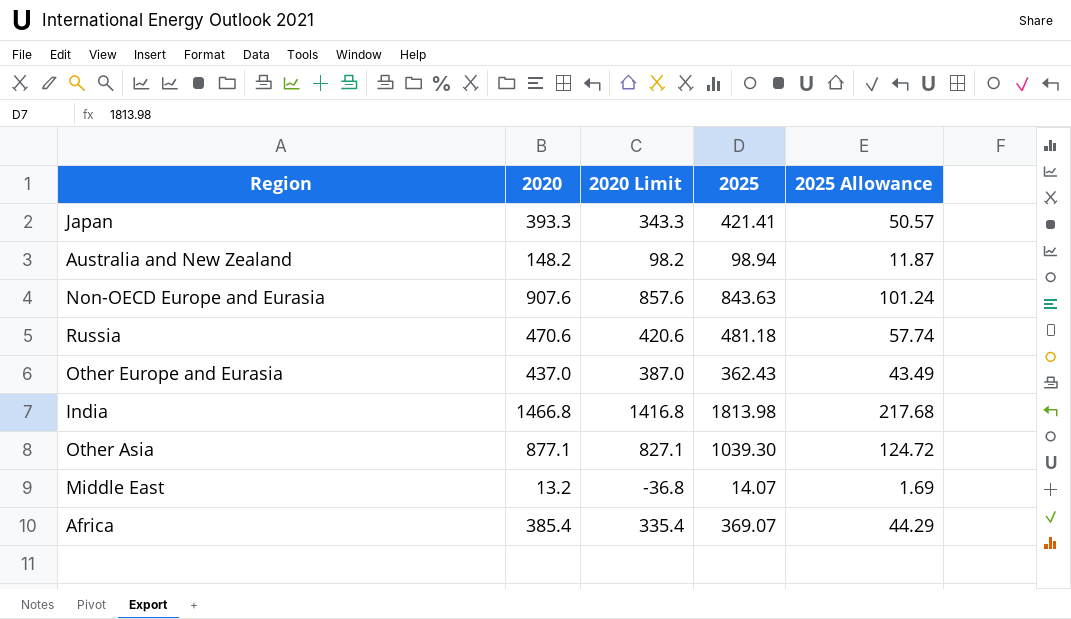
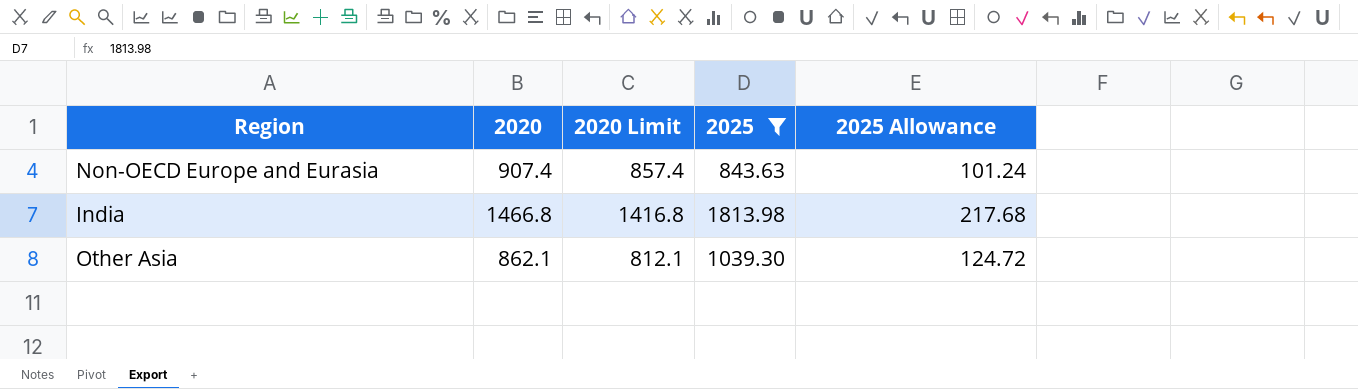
filter: none -> 2025 >= 843.63
Non-OECD Europe and Eurasia | 2020: 907.6 -> 907.4
Non-OECD Europe and Eurasia | 2020 Limit: 857.6 -> 857.4
Other Asia | 2020: 877.1 -> 862.1
Other Asia | 2020 Limit: 827.1 -> 812.1

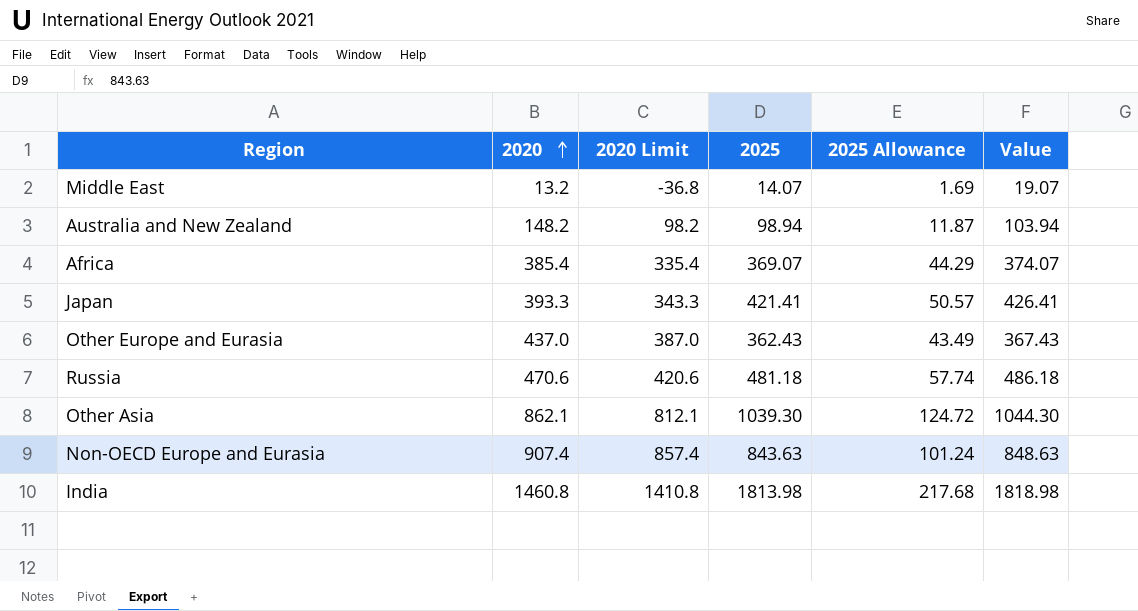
filter: 2025 >= 843.63 -> none
row order: none -> 2020 ascending
column Value | formula: none -> [2025] + 5
India | 2020: 1466.8 -> 1460.8
India | 2020 Limit: 1416.8 -> 1410.8

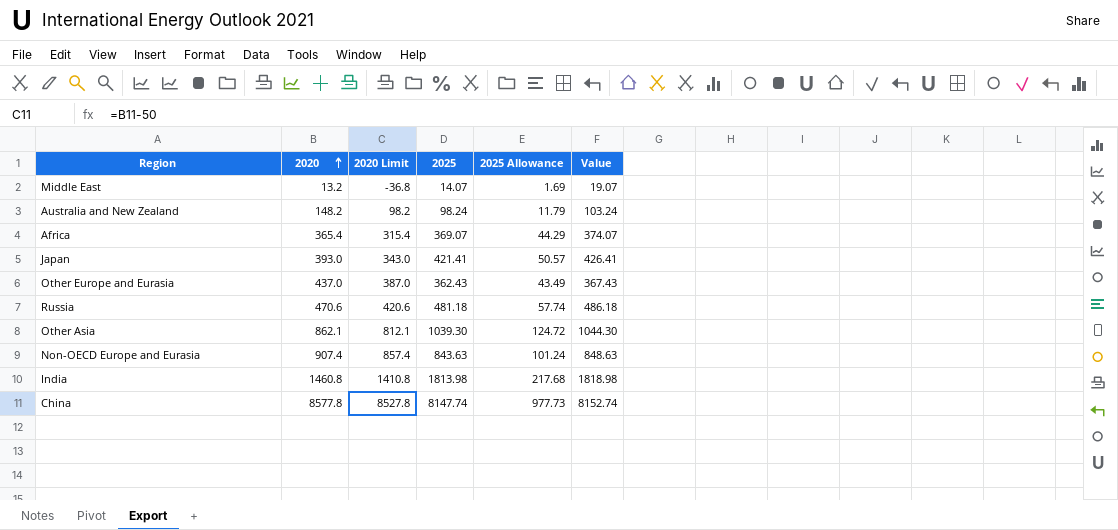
Australia and New Zealand | 2025: 98.94 -> 98.24
Australia and New Zealand | 2025 Allowance: 11.87 -> 11.79
Australia and New Zealand | Value: 103.94 -> 103.24
Africa | 2020: 385.4 -> 365.4
Africa | 2020 Limit: 335.4 -> 315.4
Japan | 2020: 393.3 -> 393.0
Japan | 2020 Limit: 343.3 -> 343.0
row China: none -> 8577.8 | 8527.8 | 8147.74 | 977.73 | 8152.74

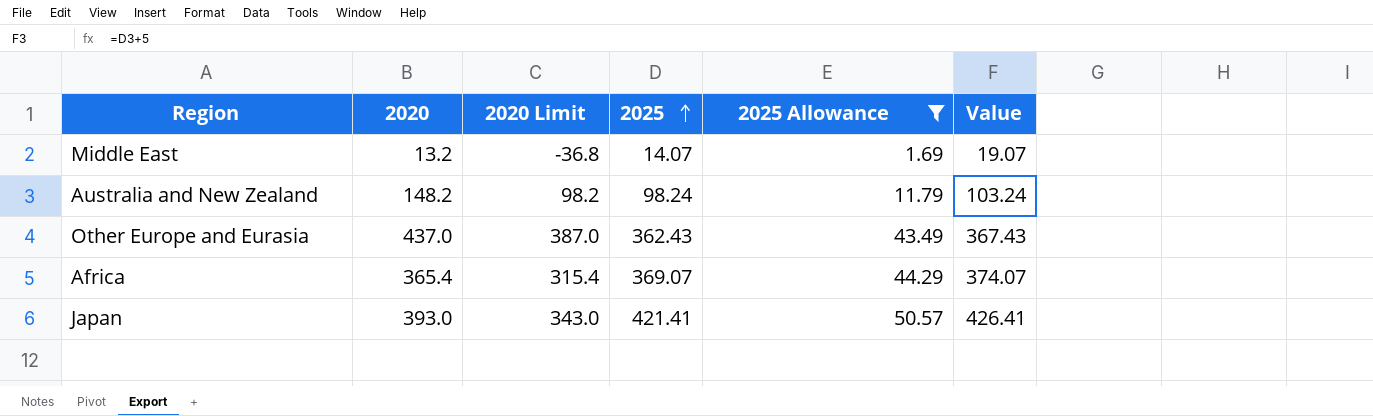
filter: none -> 2025 Allowance <= 50.57
row order: 2020 ascending -> 2025 ascending

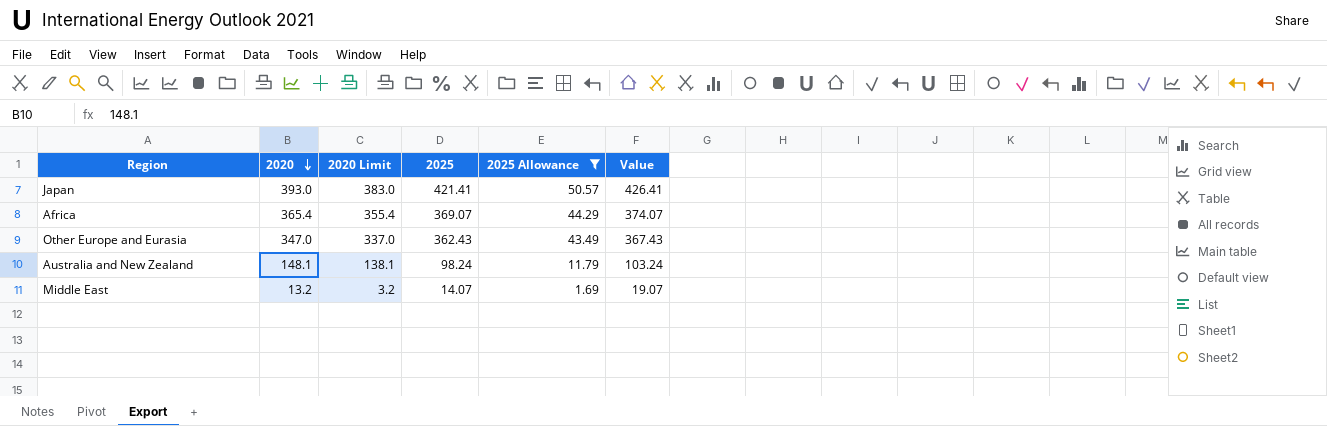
row order: 2025 ascending -> 2020 descending
column 2020 Limit | formula: [2020] - 50 -> [2020] - 10
Other Europe and Eurasia | 2020: 437.0 -> 347.0
Australia and New Zealand | 2020: 148.2 -> 148.1

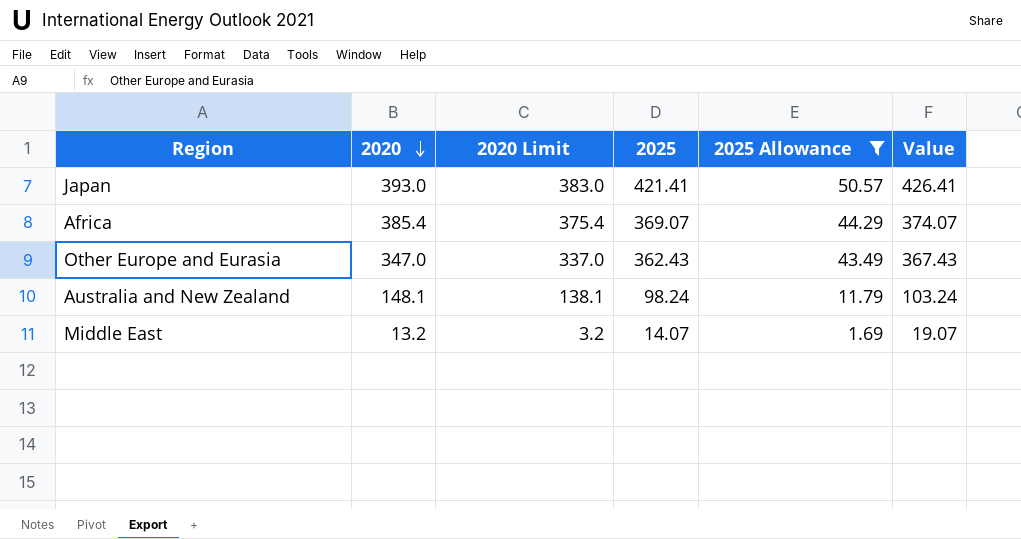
Africa | 2020: 365.4 -> 385.4
Africa | 2020 Limit: 355.4 -> 375.4

